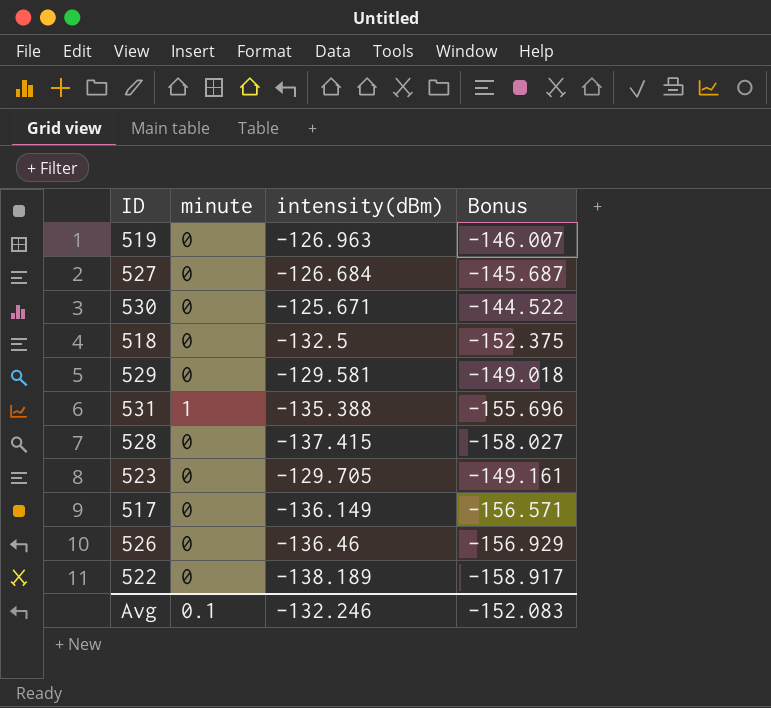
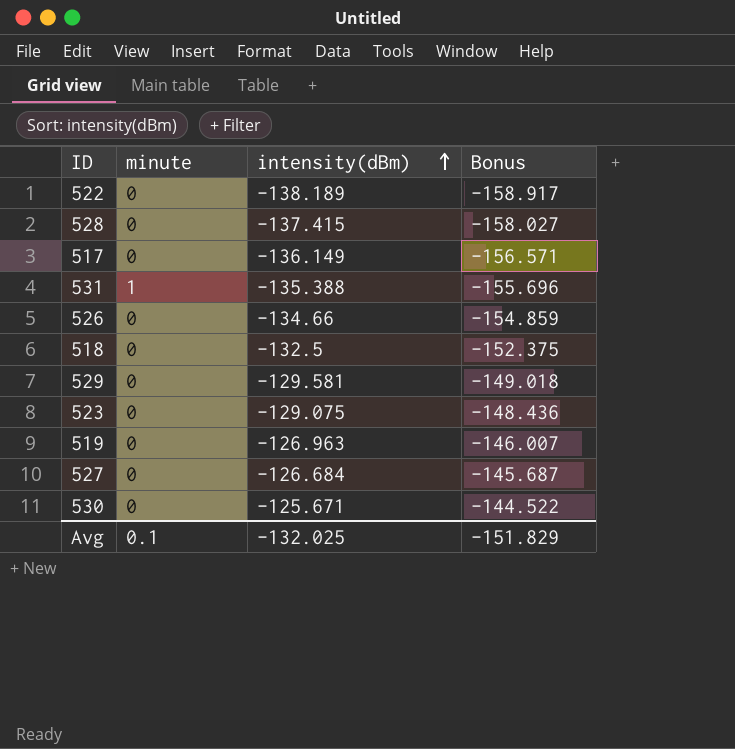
row order: none -> intensity(dBm) ascending
526 | intensity(dBm): -136.46 -> -134.66
526 | Bonus: -156.929 -> -154.859
523 | intensity(dBm): -129.705 -> -129.075
523 | Bonus: -149.161 -> -148.436
Avg | intensity(dBm): -132.246 -> -132.025
Avg | Bonus: -152.083 -> -151.829

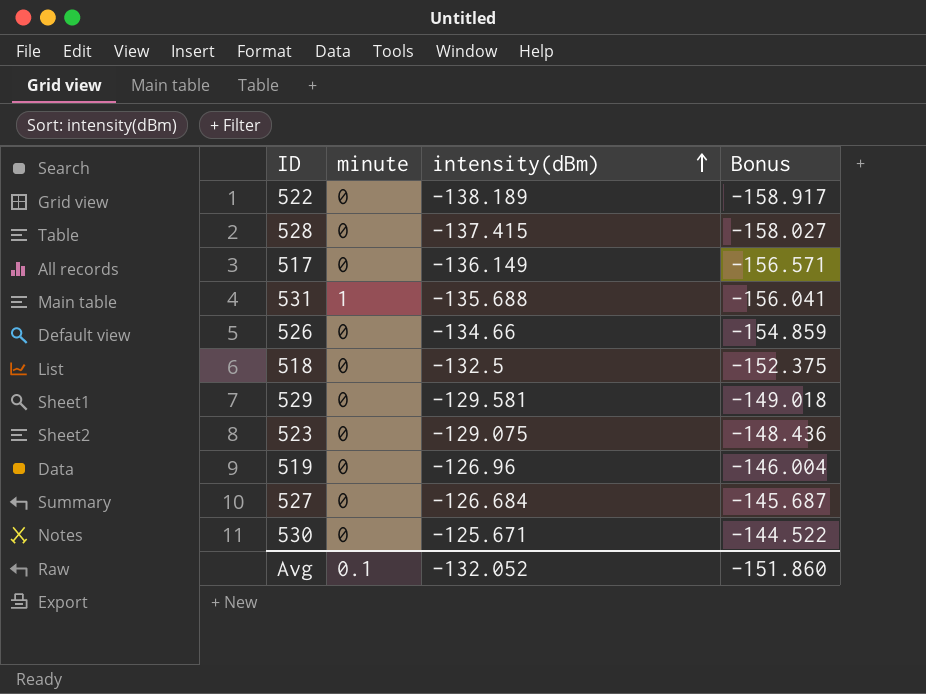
531 | intensity(dBm): -135.388 -> -135.688
531 | Bonus: -155.696 -> -156.041
519 | intensity(dBm): -126.963 -> -126.96
519 | Bonus: -146.007 -> -146.004
Avg | intensity(dBm): -132.025 -> -132.052
Avg | Bonus: -151.829 -> -151.860

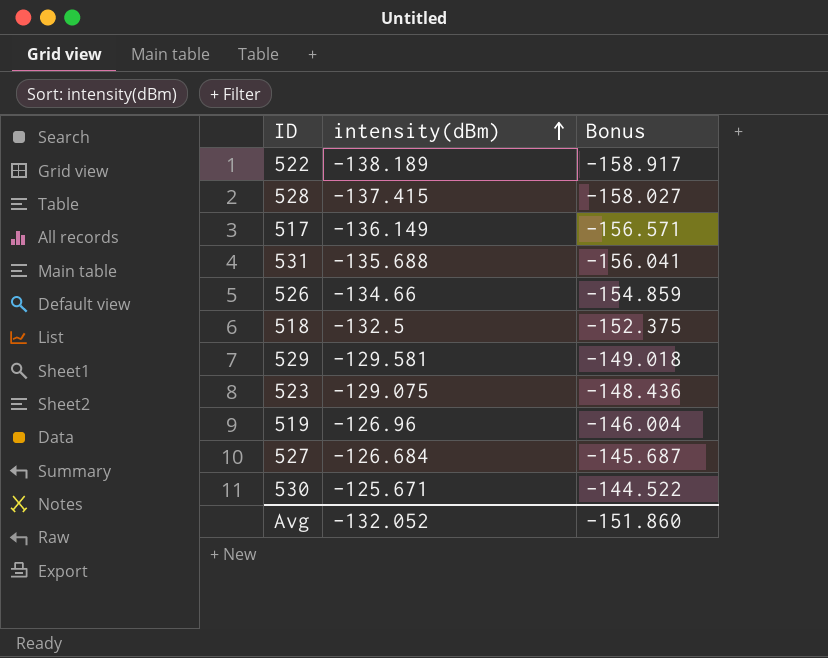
column minute | position: 2 -> none

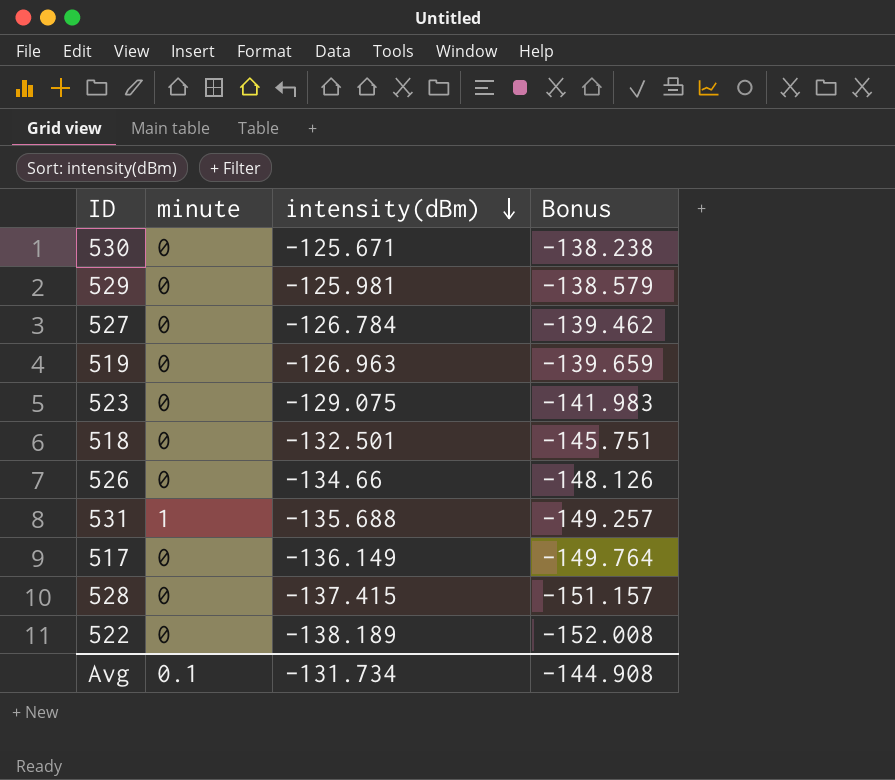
row order: intensity(dBm) ascending -> intensity(dBm) descending
column minute | position: none -> 2
column Bonus | formula: [intensity(dBm)] * 1.15 -> [intensity(dBm)] * 1.1
529 | intensity(dBm): -129.581 -> -125.981
527 | intensity(dBm): -126.684 -> -126.784
519 | intensity(dBm): -126.96 -> -126.963
518 | intensity(dBm): -132.5 -> -132.501
Avg | intensity(dBm): -132.052 -> -131.734
Avg | Bonus: -151.860 -> -144.908

